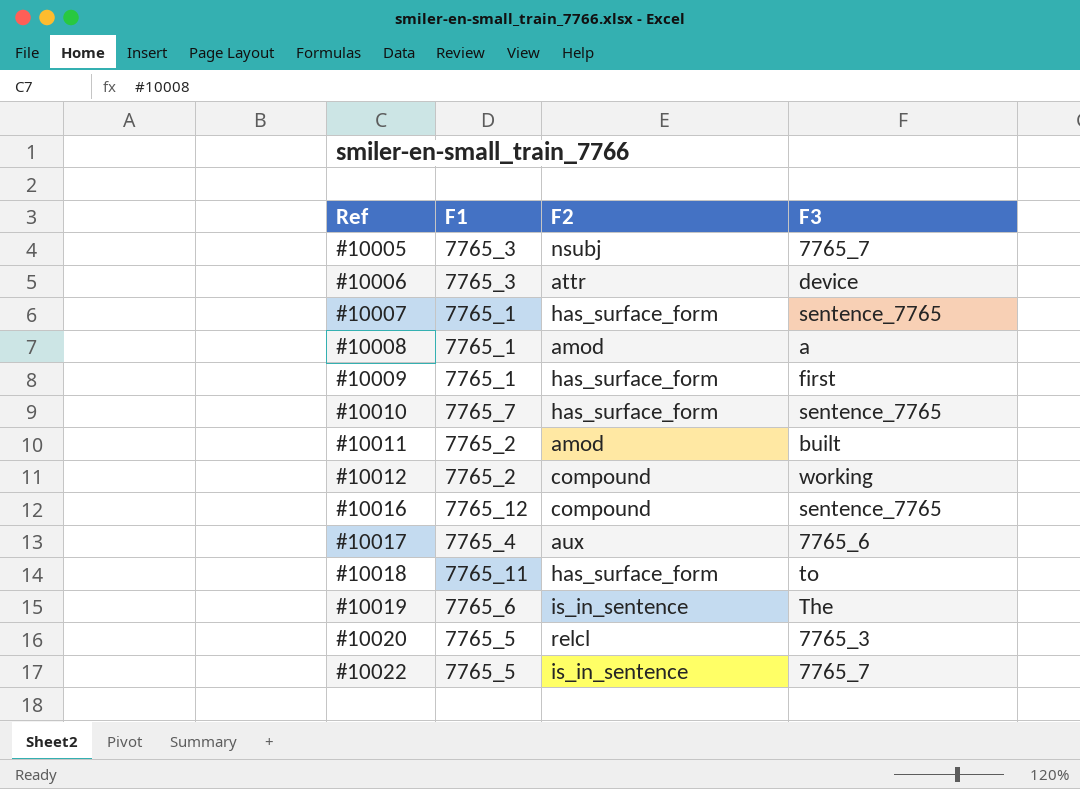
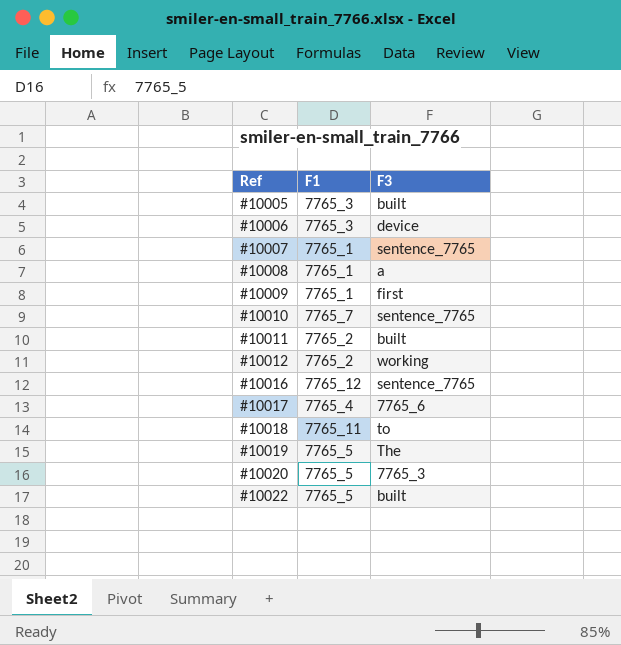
column F2 | position: 3 -> none
#10005 | F3: 7765_7 -> built
#10019 | F1: 7765_6 -> 7765_5
#10022 | F3: 7765_7 -> built

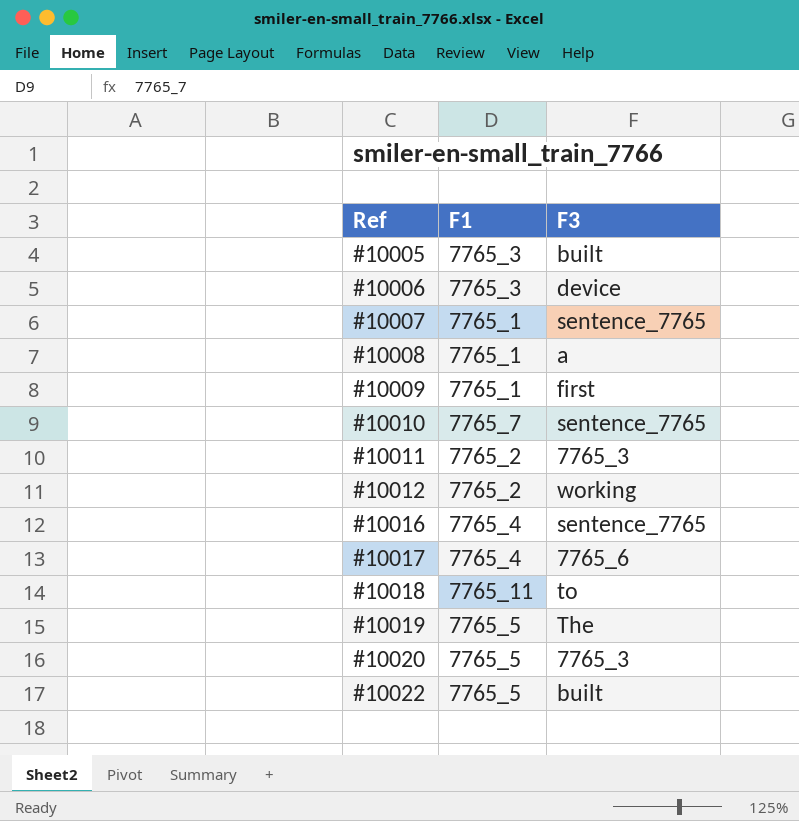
#10011 | F3: built -> 7765_3
#10016 | F1: 7765_12 -> 7765_4

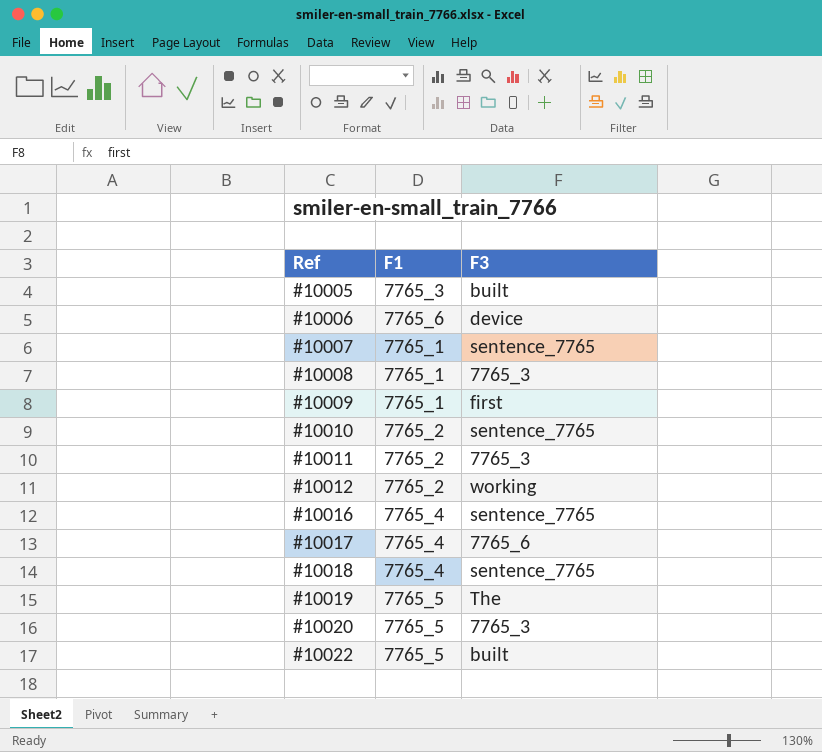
#10006 | F1: 7765_3 -> 7765_6
#10008 | F3: a -> 7765_3
#10010 | F1: 7765_7 -> 7765_2
#10018 | F1: 7765_11 -> 7765_4
#10018 | F3: to -> sentence_7765

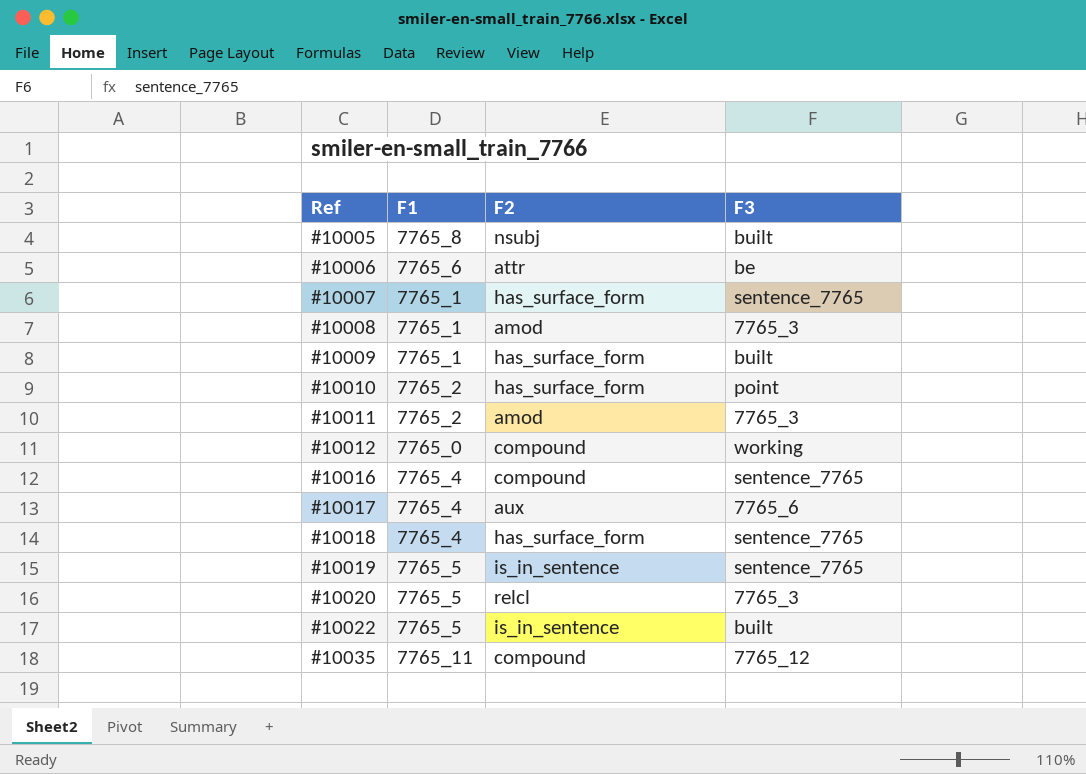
column F2 | position: none -> 3
#10005 | F1: 7765_3 -> 7765_8
#10006 | F3: device -> be
#10009 | F3: first -> built
#10010 | F3: sentence_7765 -> point
#10012 | F1: 7765_2 -> 7765_0
#10019 | F3: The -> sentence_7765
row #10035: none -> 7765_11 | compound | 7765_12

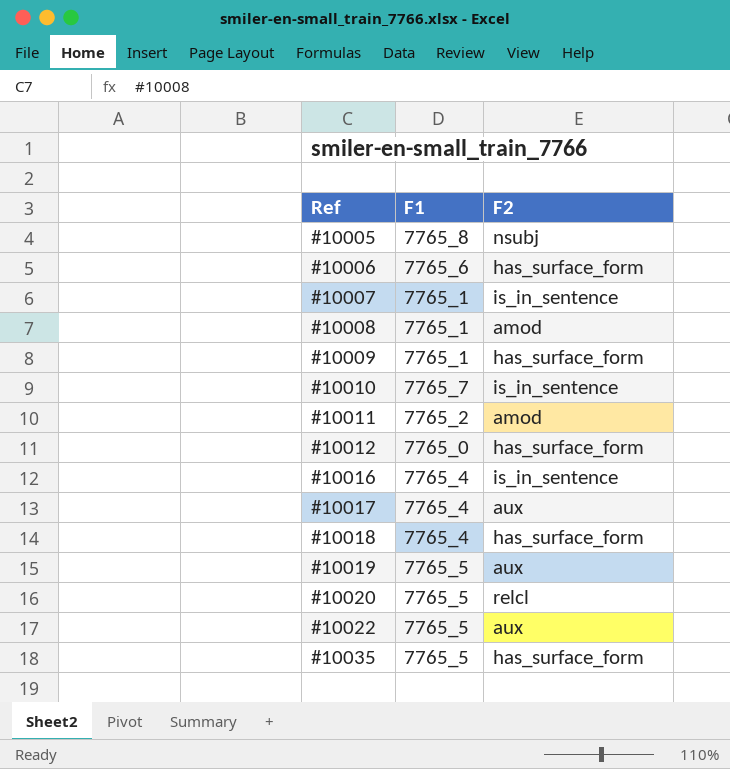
column F3 | position: 4 -> none
#10006 | F2: attr -> has_surface_form
#10007 | F2: has_surface_form -> is_in_sentence
#10010 | F1: 7765_2 -> 7765_7
#10010 | F2: has_surface_form -> is_in_sentence
#10012 | F2: compound -> has_surface_form
#10016 | F2: compound -> is_in_sentence
#10019 | F2: is_in_sentence -> aux
#10022 | F2: is_in_sentence -> aux
#10035 | F1: 7765_11 -> 7765_5
#10035 | F2: compound -> has_surface_form

